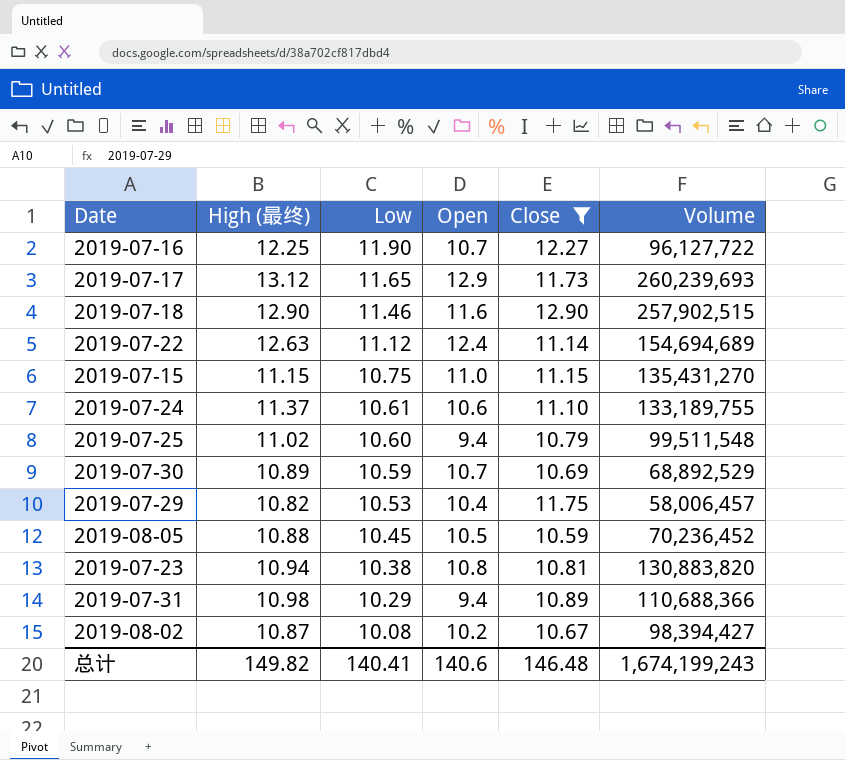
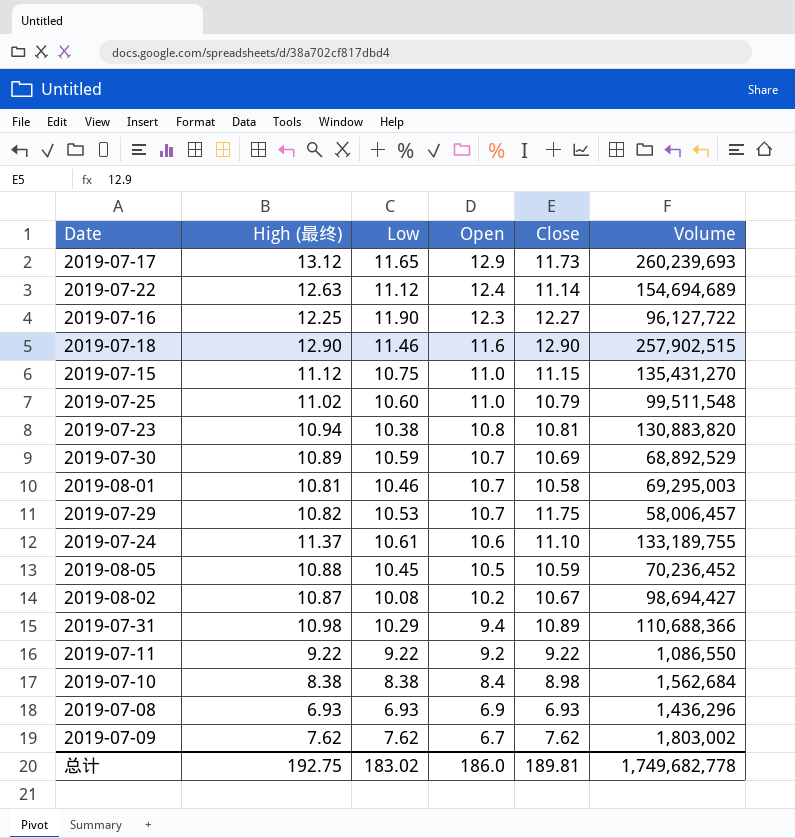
filter: Close >= 10.59 -> none
row order: Low descending -> Open descending
2019-07-16 | Open: 10.7 -> 12.3
2019-07-15 | High (最终): 11.15 -> 11.12
2019-07-25 | Open: 9.4 -> 11.0
2019-07-29 | Open: 10.4 -> 10.7
2019-08-02 | Volume: 98,394,427 -> 98,694,427
总计 | High (最终): 149.82 -> 192.75
总计 | Low: 140.41 -> 183.02
总计 | Open: 140.6 -> 186.0
总计 | Close: 146.48 -> 189.81
总计 | Volume: 1,674,199,243 -> 1,749,682,778

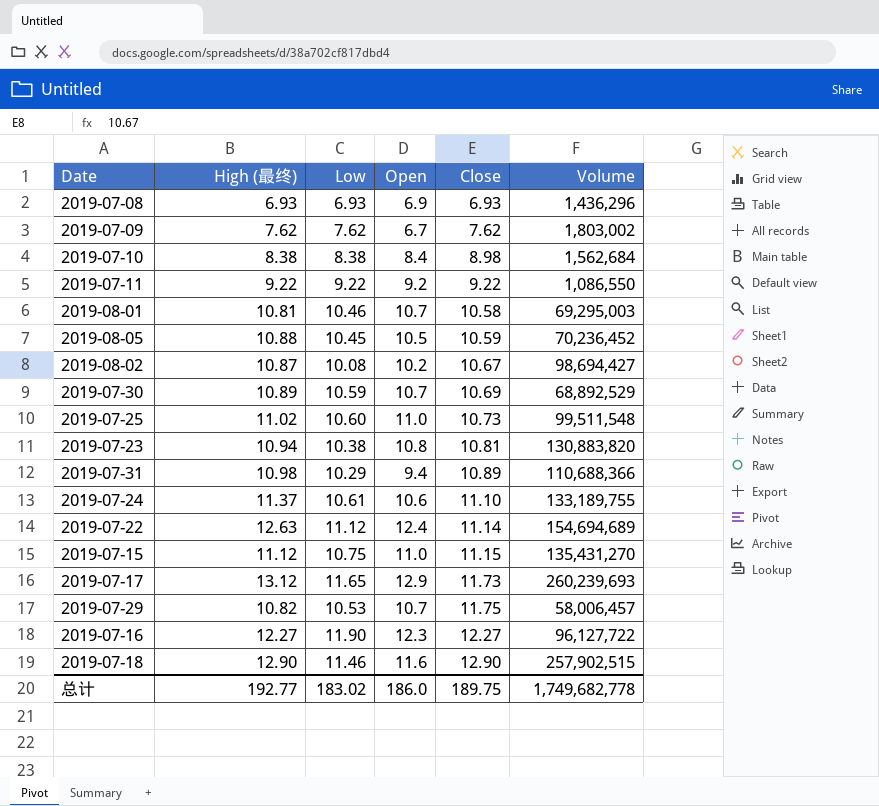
row order: Open descending -> Close ascending
2019-07-25 | Close: 10.79 -> 10.73
2019-07-16 | High (最终): 12.25 -> 12.27
总计 | High (最终): 192.75 -> 192.77
总计 | Close: 189.81 -> 189.75

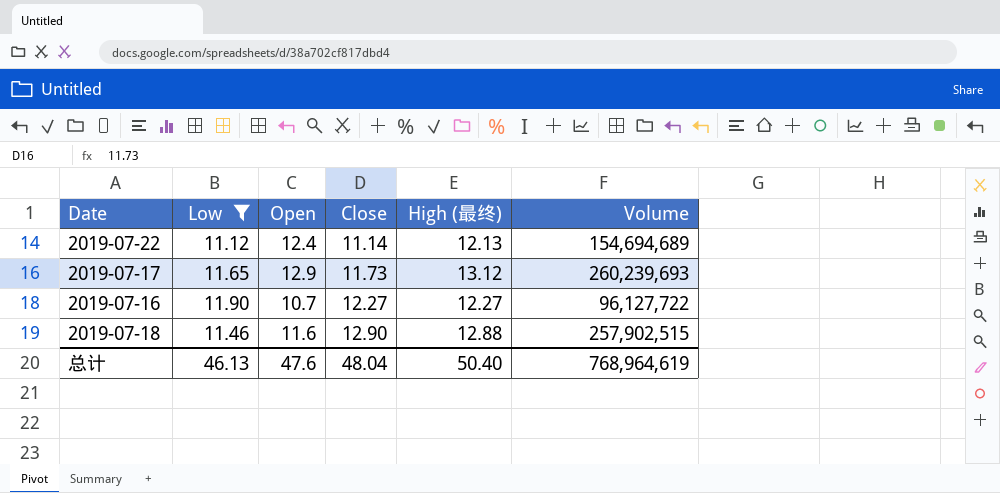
filter: none -> Low >= 11.12
column High (最终) | position: 2 -> 5
2019-07-22 | High (最终): 12.63 -> 12.13
2019-07-16 | Open: 12.3 -> 10.7
2019-07-18 | High (最终): 12.90 -> 12.88
总计 | Low: 183.02 -> 46.13
总计 | Open: 186.0 -> 47.6
总计 | Close: 189.75 -> 48.04
总计 | High (最终): 192.77 -> 50.40
总计 | Volume: 1,749,682,778 -> 768,964,619

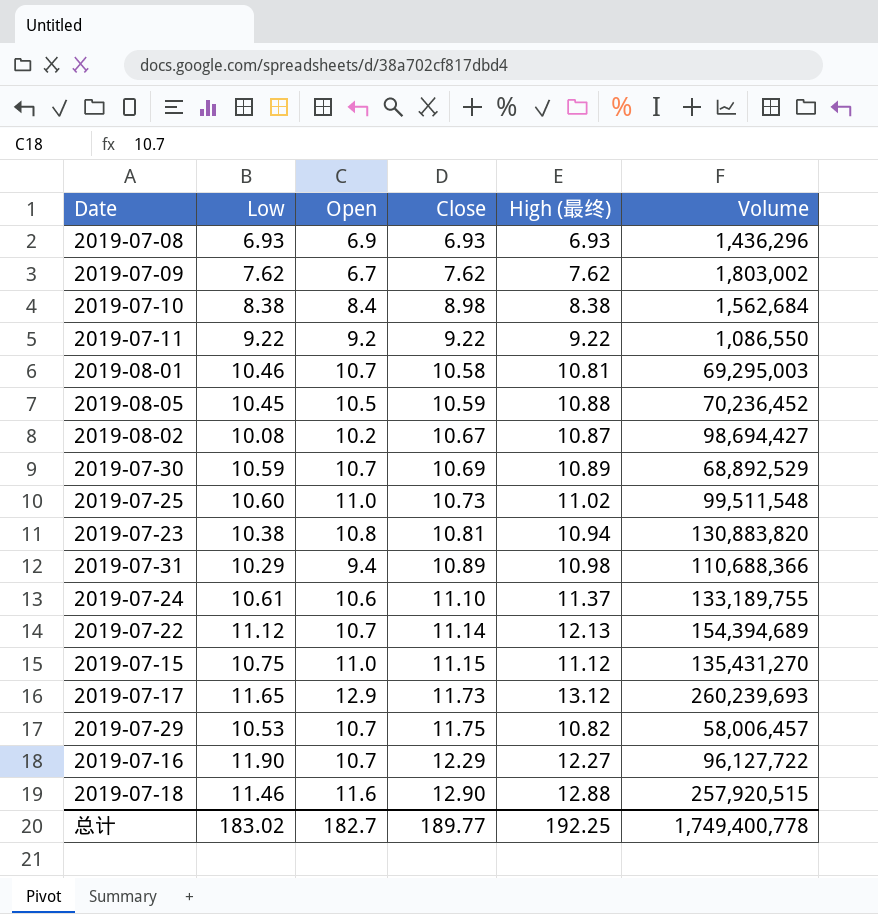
filter: Low >= 11.12 -> none
2019-07-22 | Open: 12.4 -> 10.7
2019-07-22 | Volume: 154,694,689 -> 154,394,689
2019-07-16 | Close: 12.27 -> 12.29
2019-07-18 | Volume: 257,902,515 -> 257,920,515
总计 | Low: 46.13 -> 183.02
总计 | Open: 47.6 -> 182.7
总计 | Close: 48.04 -> 189.77
总计 | High (最终): 50.40 -> 192.25
总计 | Volume: 768,964,619 -> 1,749,400,778

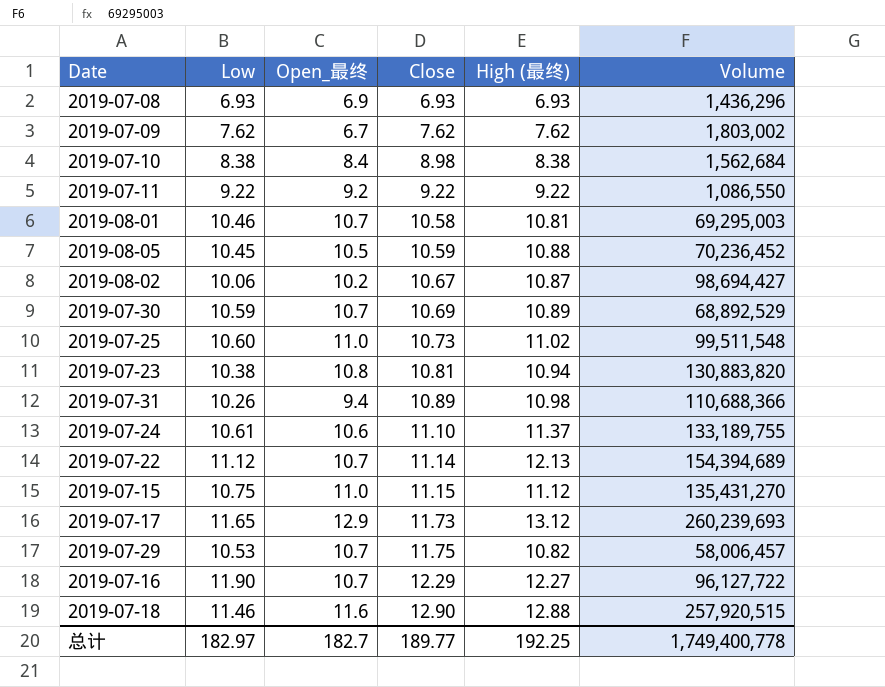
column name: Open -> Open_最终
2019-08-02 | Low: 10.08 -> 10.06
2019-07-31 | Low: 10.29 -> 10.26
总计 | Low: 183.02 -> 182.97

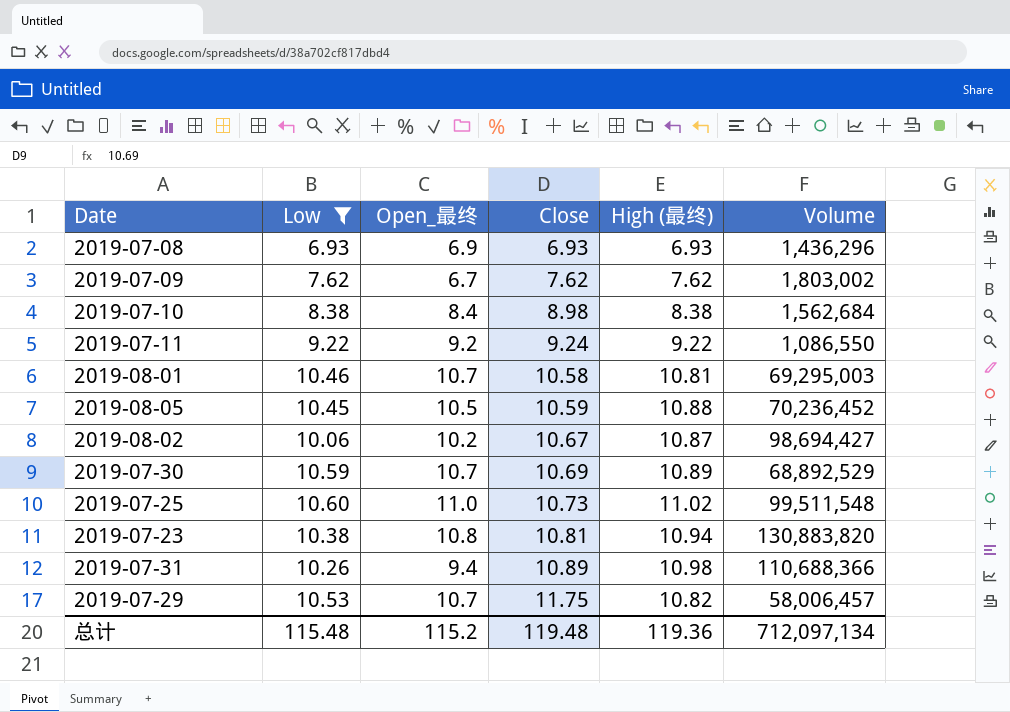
filter: none -> Low <= 10.60
2019-07-11 | Close: 9.22 -> 9.24
总计 | Low: 182.97 -> 115.48
总计 | Open_最终: 182.7 -> 115.2
总计 | Close: 189.77 -> 119.48
总计 | High (最终): 192.25 -> 119.36
总计 | Volume: 1,749,400,778 -> 712,097,134

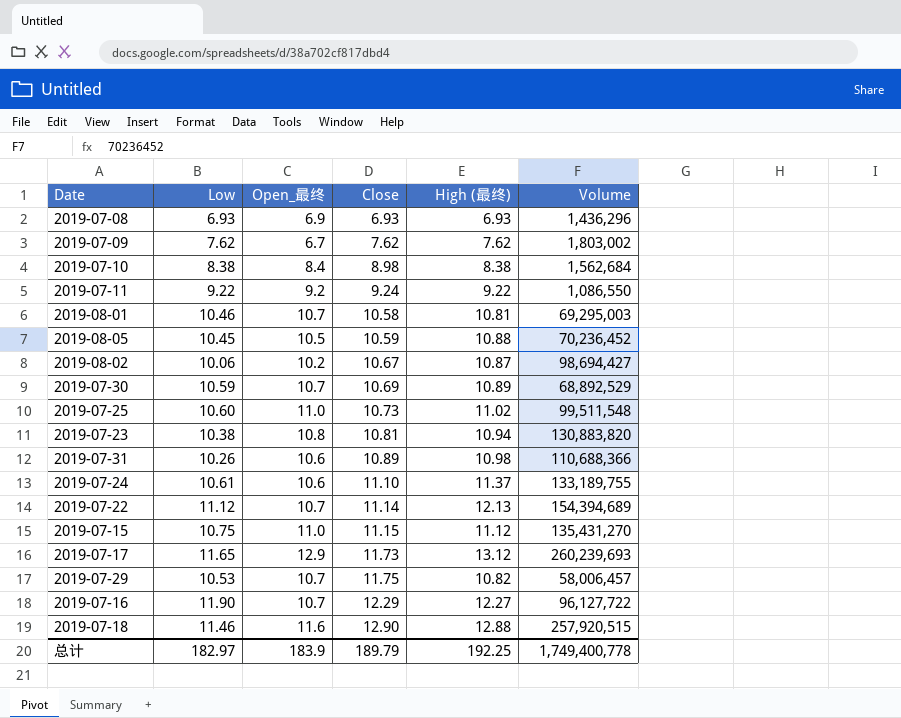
filter: Low <= 10.60 -> none
2019-07-31 | Open_最终: 9.4 -> 10.6
总计 | Low: 115.48 -> 182.97
总计 | Open_最终: 115.2 -> 183.9
总计 | Close: 119.48 -> 189.79
总计 | High (最终): 119.36 -> 192.25
总计 | Volume: 712,097,134 -> 1,749,400,778

